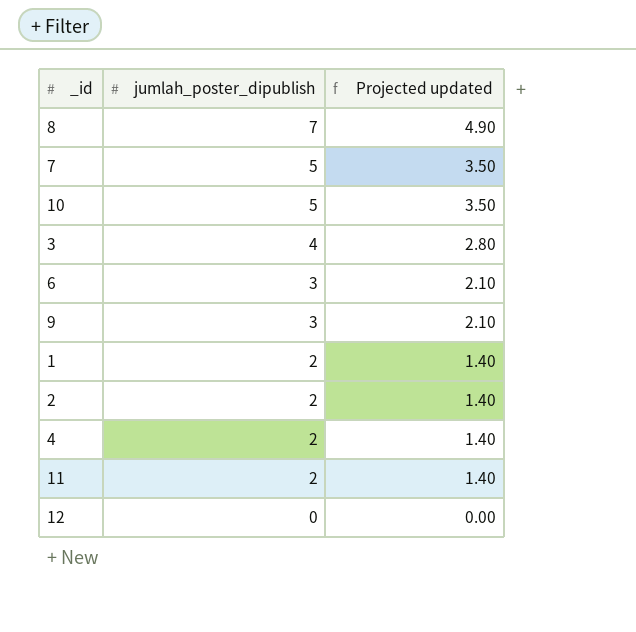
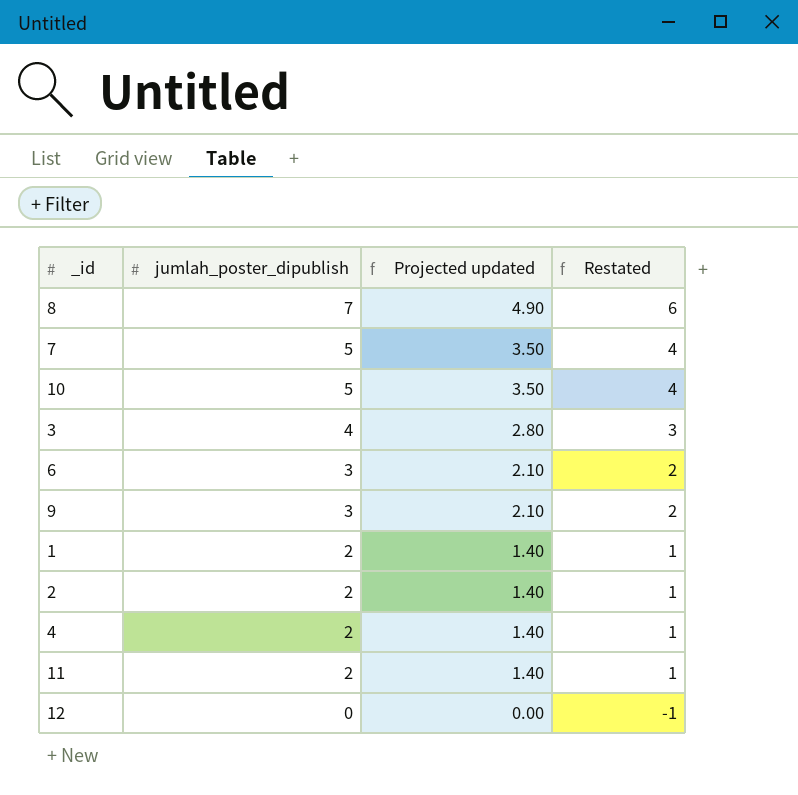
column Restated | formula: none -> [jumlah_poster_dipublish] - 1

